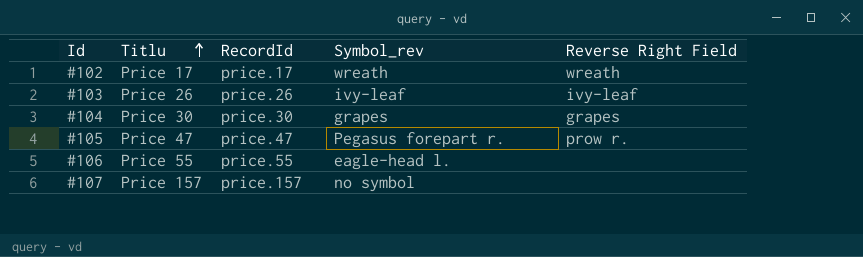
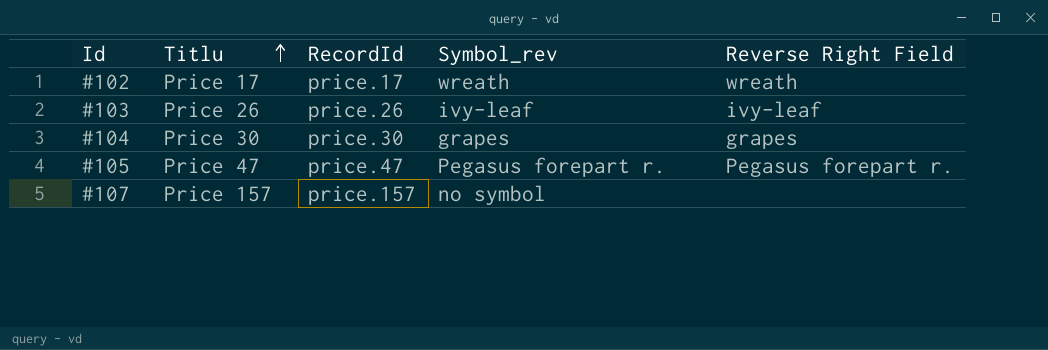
row #106: Price 55 | price.55 | eagle-head l. | none -> none
#105 | Reverse Right Field: prow r. -> Pegasus forepart r.

